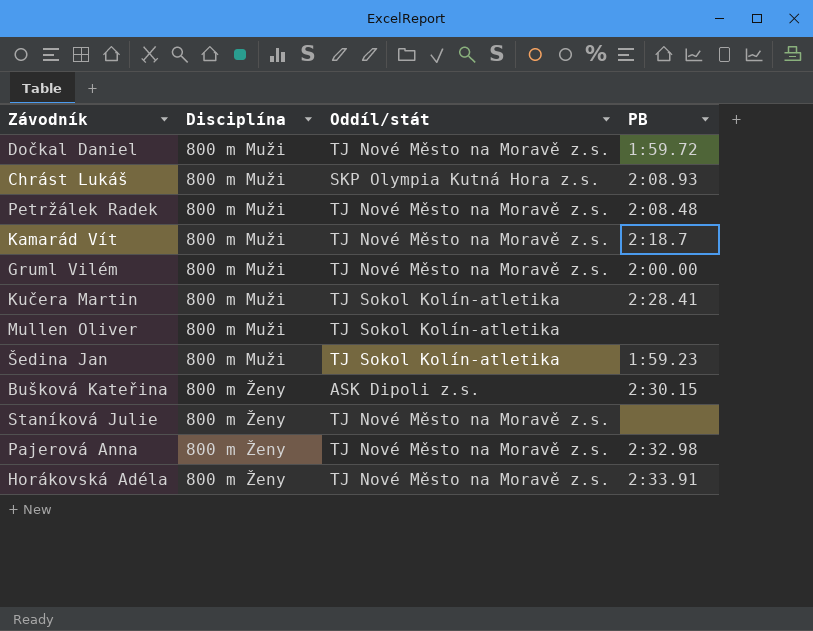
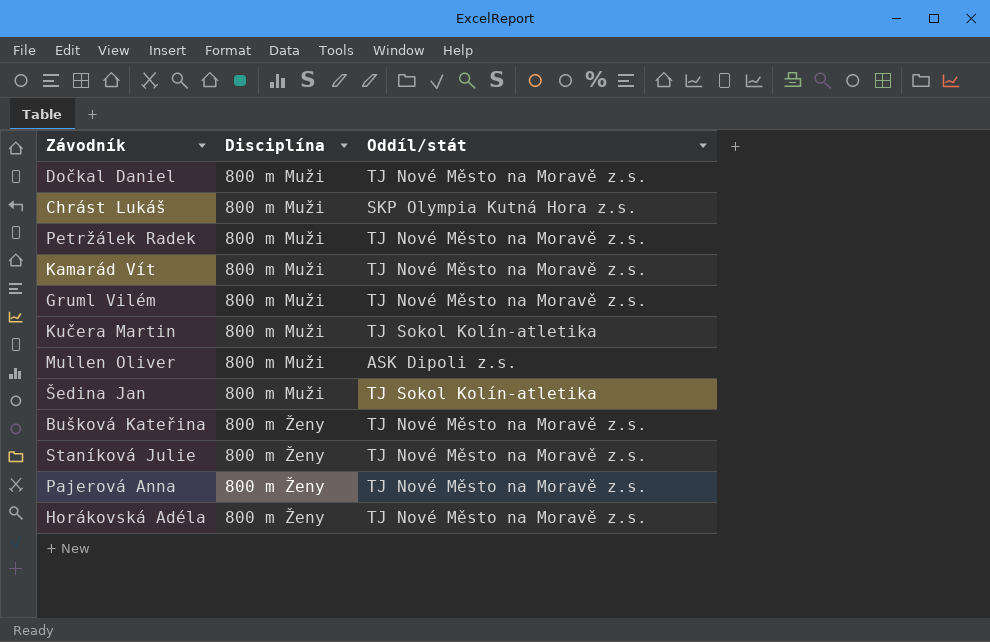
column PB | position: 4 -> none
Mullen Oliver | Oddíl/stát: TJ Sokol Kolín-atletika -> ASK Dipoli z.s.
Bušková Kateřina | Oddíl/stát: ASK Dipoli z.s. -> TJ Nové Město na Moravě z.s.

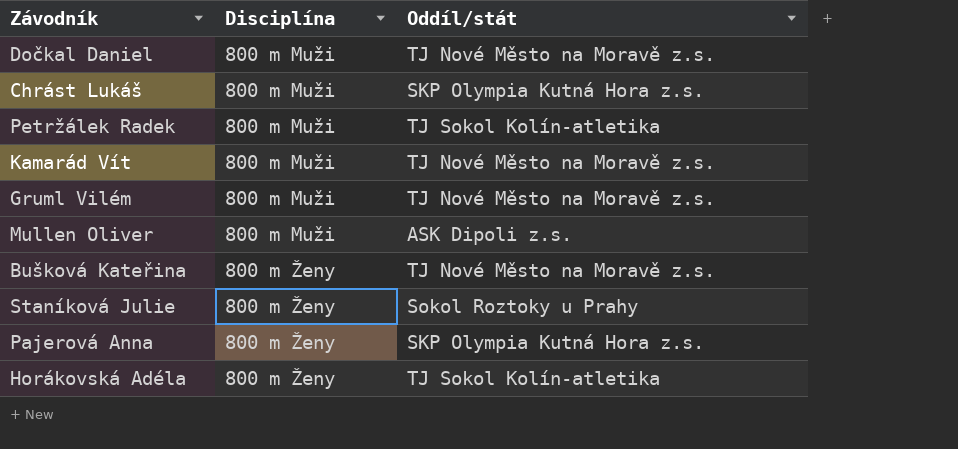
row Kučera Martin: 800 m Muži | TJ Sokol Kolín-atletika -> none
row Šedina Jan: 800 m Muži | TJ Sokol Kolín-atletika -> none
Petržálek Radek | Oddíl/stát: TJ Nové Město na Moravě z.s. -> TJ Sokol Kolín-atletika
Staníková Julie | Oddíl/stát: TJ Nové Město na Moravě z.s. -> Sokol Roztoky u Prahy
Pajerová Anna | Oddíl/stát: TJ Nové Město na Moravě z.s. -> SKP Olympia Kutná Hora z.s.
Horákovská Adéla | Oddíl/stát: TJ Nové Město na Moravě z.s. -> TJ Sokol Kolín-atletika

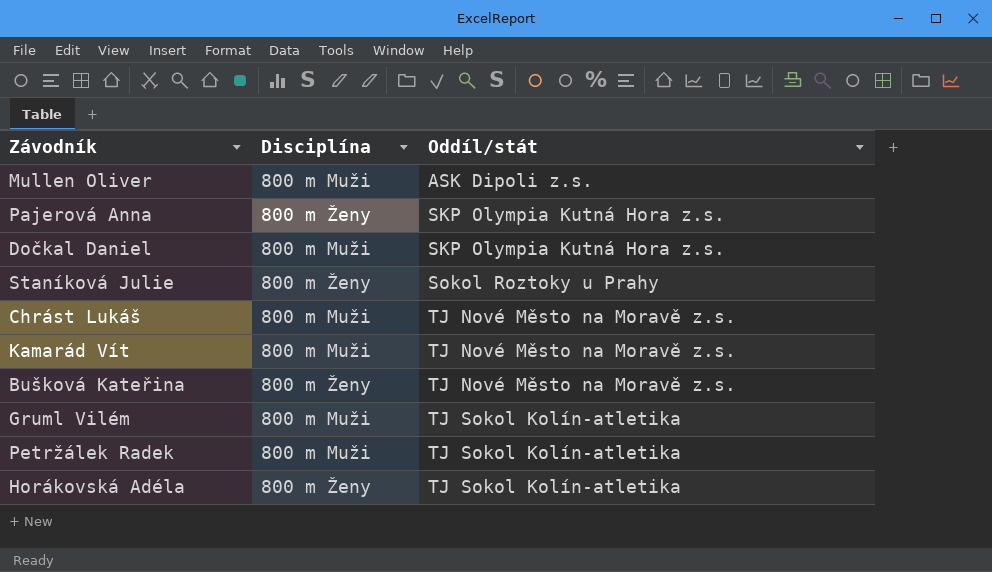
row order: Disciplína ascending -> Oddíl/stát ascending
Dočkal Daniel | Oddíl/stát: TJ Nové Město na Moravě z.s. -> SKP Olympia Kutná Hora z.s.
Chrást Lukáš | Oddíl/stát: SKP Olympia Kutná Hora z.s. -> TJ Nové Město na Moravě z.s.
Gruml Vilém | Oddíl/stát: TJ Nové Město na Moravě z.s. -> TJ Sokol Kolín-atletika

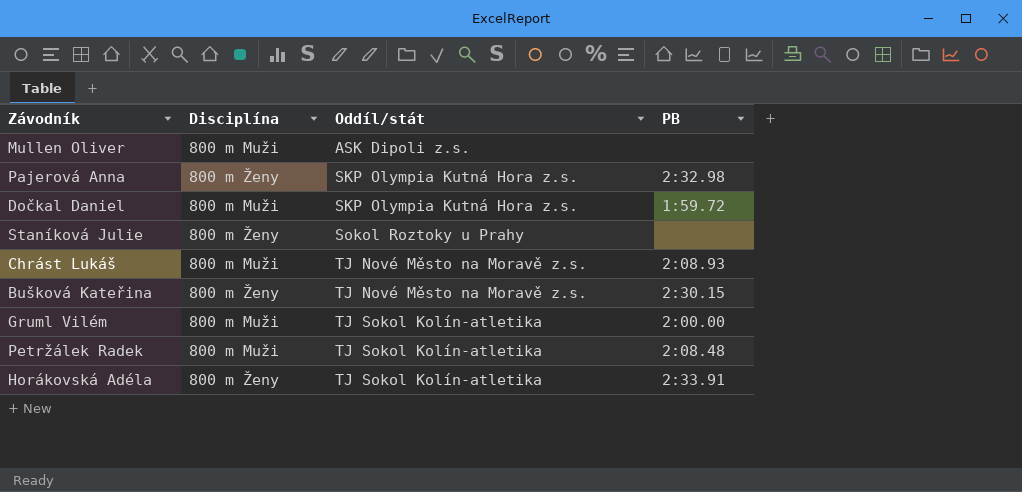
column PB | position: none -> 4
row Kamarád Vít: 800 m Muži | TJ Nové Město na Moravě z.s. -> none

